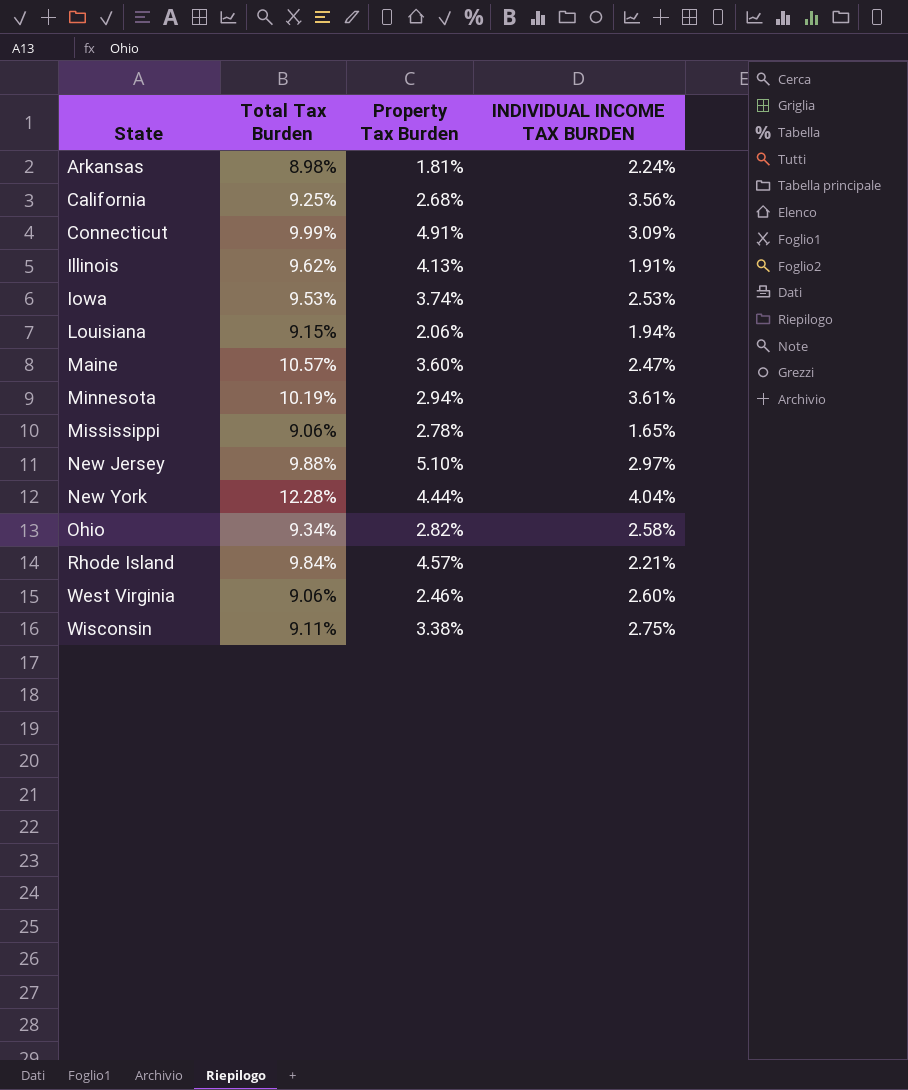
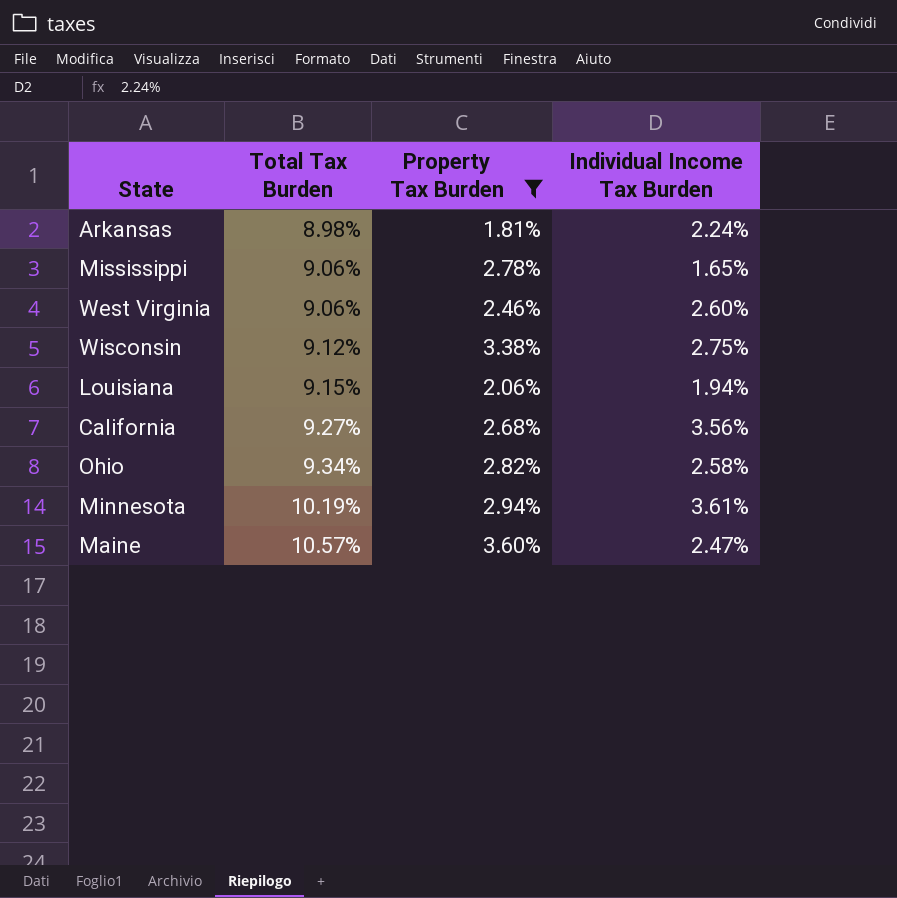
filter: none -> Property Tax Burden <= 3.60%
row order: State ascending -> Total Tax Burden ascending
column name: INDIVIDUAL INCOME TAX BURDEN -> Individual Income Tax Burden
Wisconsin | Total Tax Burden: 9.11% -> 9.12%
California | Total Tax Burden: 9.25% -> 9.27%

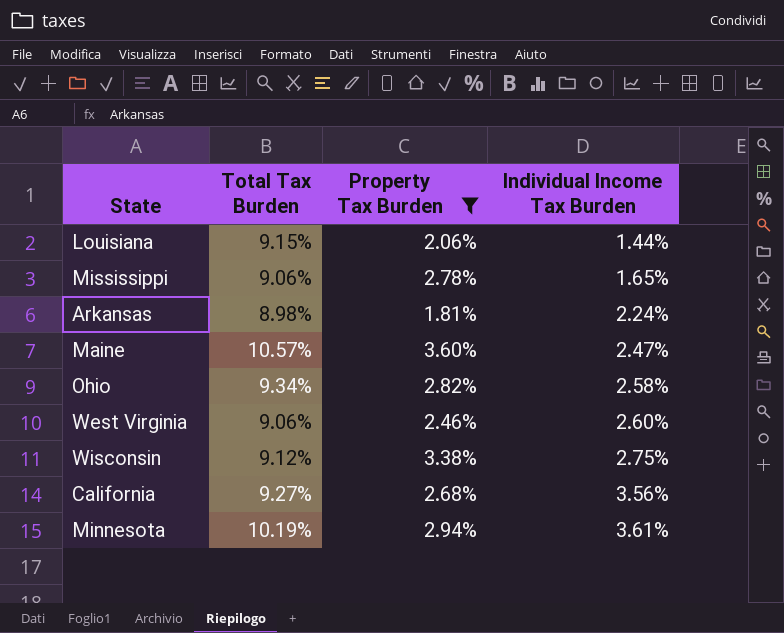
row order: Total Tax Burden ascending -> Individual Income Tax Burden ascending
Louisiana | Individual Income Tax Burden: 1.94% -> 1.44%

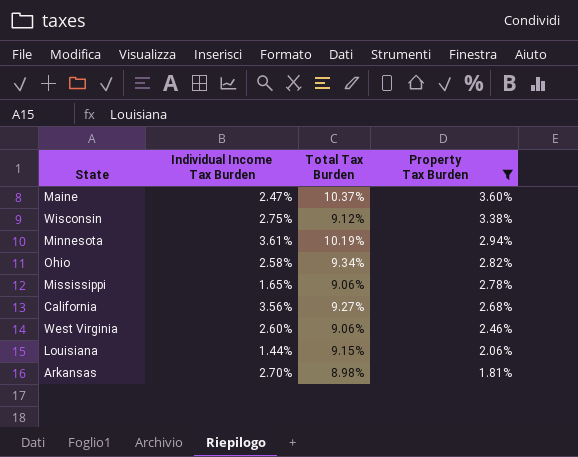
row order: Individual Income Tax Burden ascending -> Property Tax Burden descending
column Individual Income Tax Burden | position: 4 -> 2
Maine | Total Tax Burden: 10.57% -> 10.37%
Arkansas | Individual Income Tax Burden: 2.24% -> 2.70%

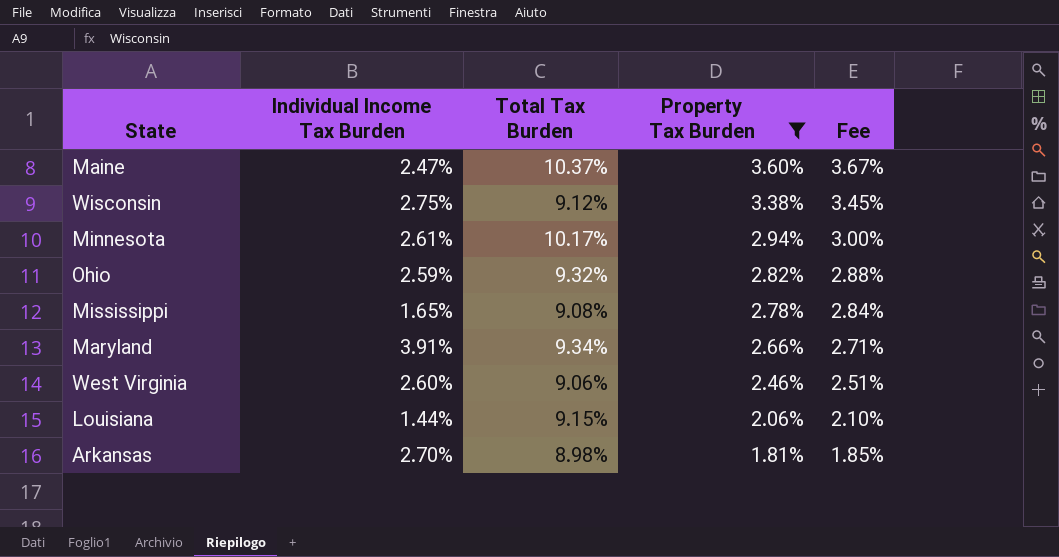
column Fee | formula: none -> [Property Tax Burden] * 1.02
row California: 3.56% | 9.27% | 2.68% -> none
Minnesota | Individual Income Tax Burden: 3.61% -> 2.61%
Minnesota | Total Tax Burden: 10.19% -> 10.17%
Ohio | Individual Income Tax Burden: 2.58% -> 2.59%
Ohio | Total Tax Burden: 9.34% -> 9.32%
Mississippi | Total Tax Burden: 9.06% -> 9.08%
row Maryland: none -> 3.91% | 9.34% | 2.66% | 2.71%

